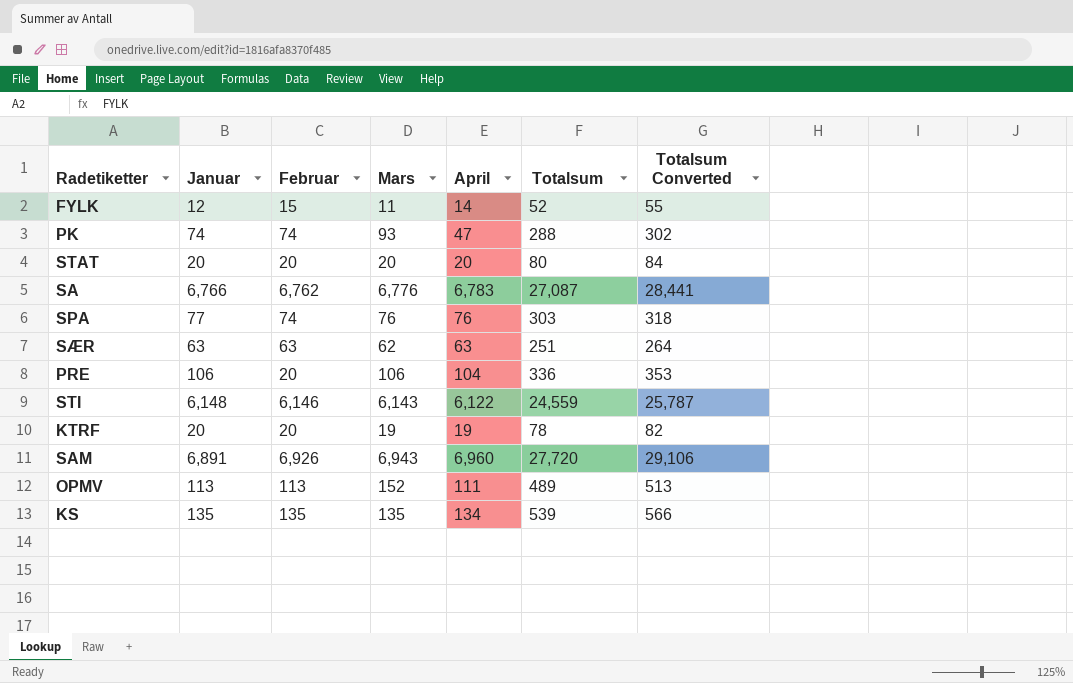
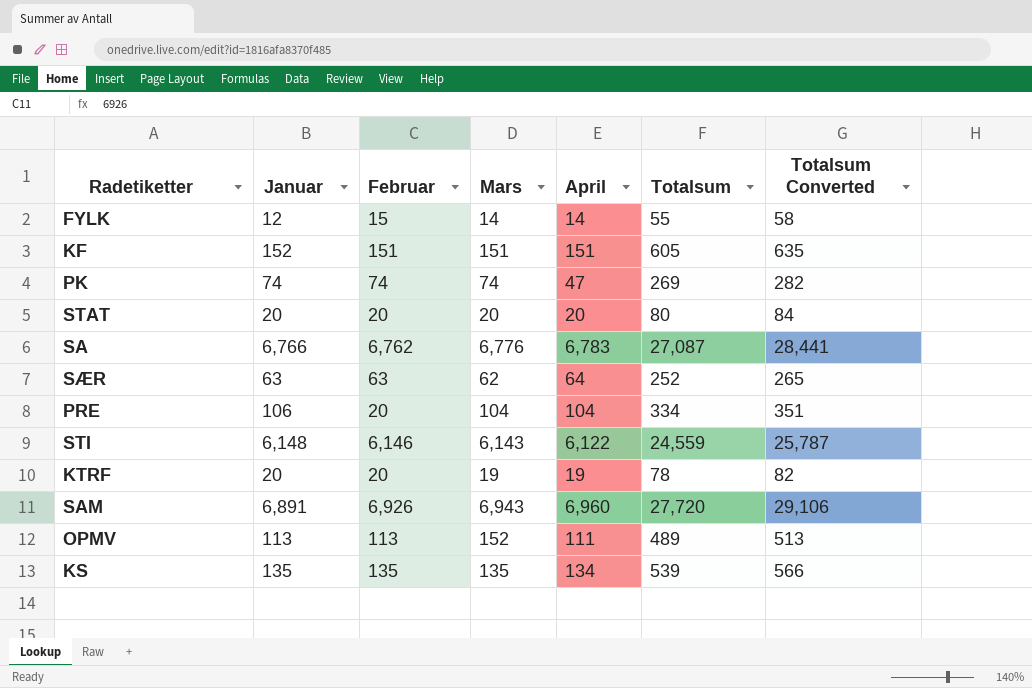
row SPA: 77 | 74 | 76 | 76 | 303 | 318 -> none
FYLK | Mars: 11 -> 14
FYLK | Totalsum: 52 -> 55
FYLK | Totalsum Converted: 55 -> 58
row KF: none -> 152 | 151 | 151 | 151 | 605 | 635
PK | Mars: 93 -> 74
PK | Totalsum: 288 -> 269
PK | Totalsum Converted: 302 -> 282
SÆR | April: 63 -> 64
SÆR | Totalsum: 251 -> 252
SÆR | Totalsum Converted: 264 -> 265
PRE | Mars: 106 -> 104
PRE | Totalsum: 336 -> 334
PRE | Totalsum Converted: 353 -> 351

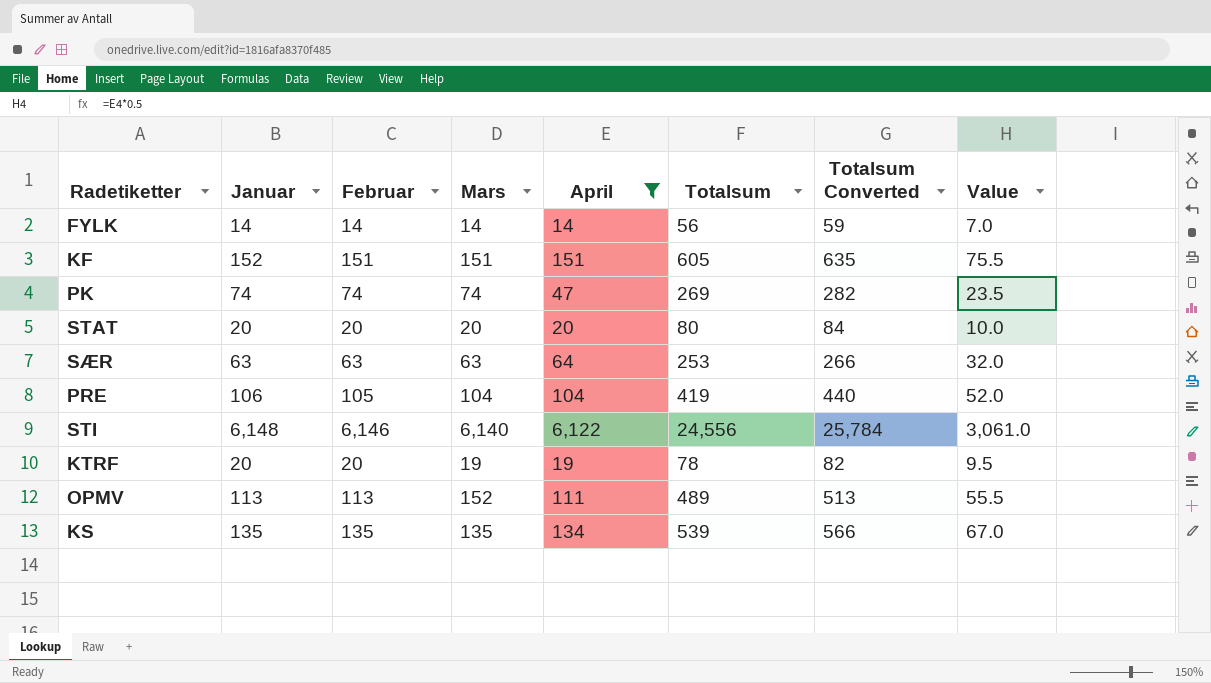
filter: none -> April <= 6,122
column Value | formula: none -> [April] * 0.5
FYLK | Januar: 12 -> 14
FYLK | Februar: 15 -> 14
FYLK | Totalsum: 55 -> 56
FYLK | Totalsum Converted: 58 -> 59
SÆR | Mars: 62 -> 63
SÆR | Totalsum: 252 -> 253
SÆR | Totalsum Converted: 265 -> 266
PRE | Februar: 20 -> 105
PRE | Totalsum: 334 -> 419
PRE | Totalsum Converted: 351 -> 440
STI | Mars: 6,143 -> 6,140
STI | Totalsum: 24,559 -> 24,556
STI | Totalsum Converted: 25,787 -> 25,784

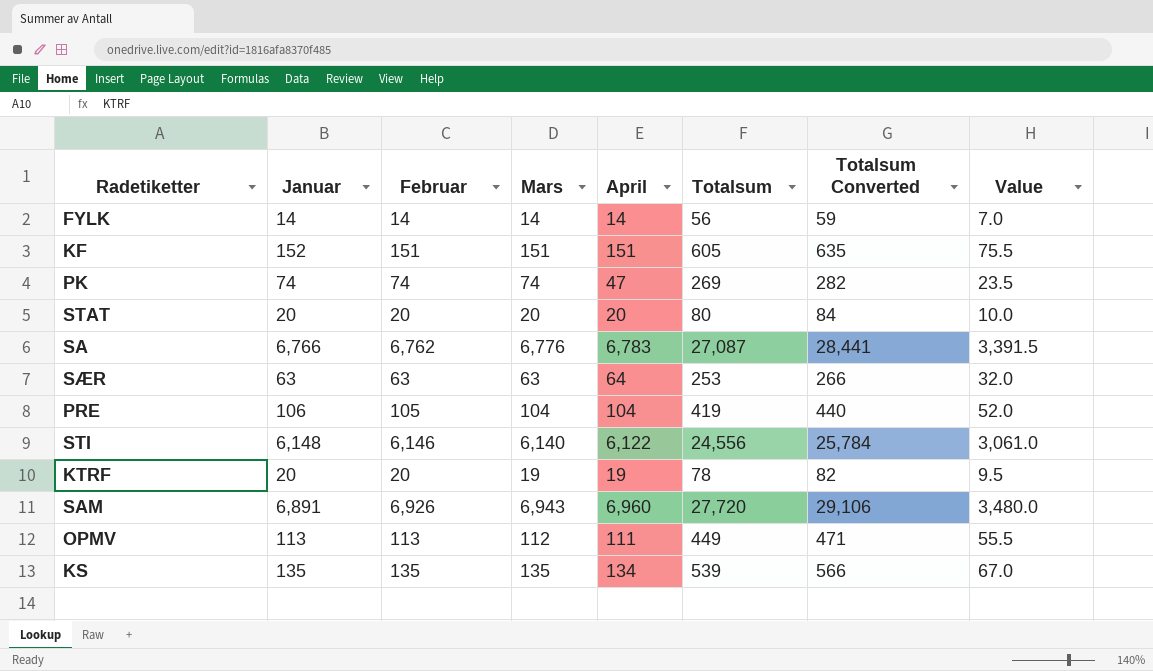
filter: April <= 6,122 -> none
OPMV | Mars: 152 -> 112
OPMV | Totalsum: 489 -> 449
OPMV | Totalsum Converted: 513 -> 471

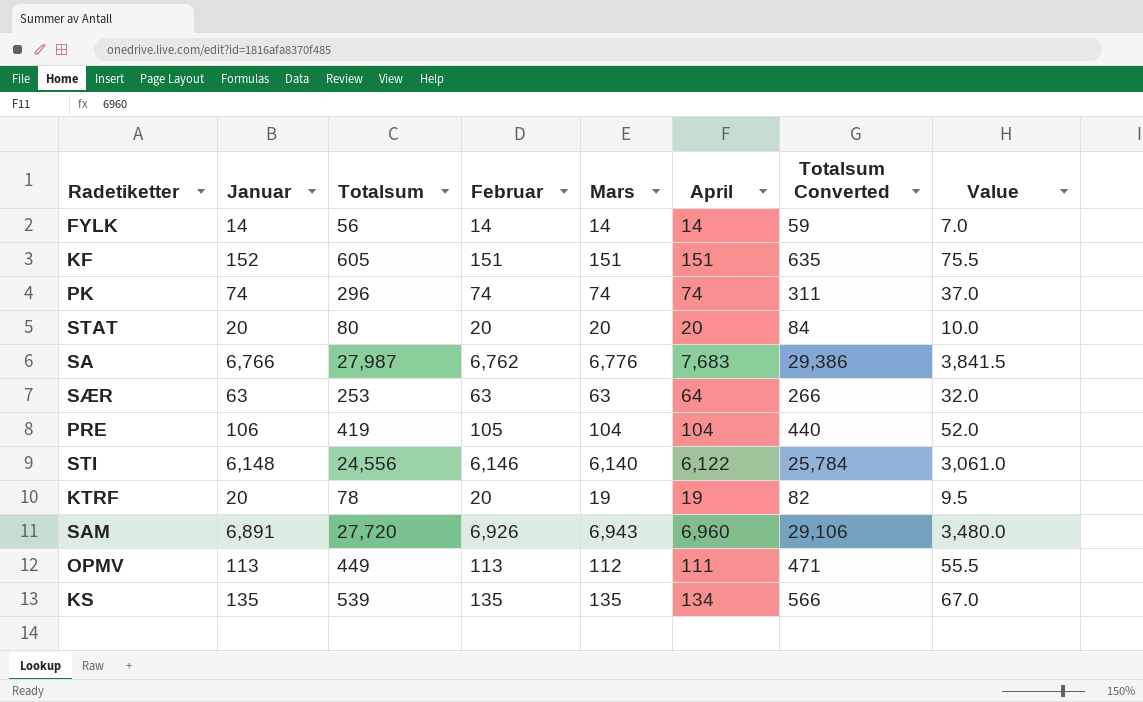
column Totalsum | position: 6 -> 3
PK | Totalsum: 269 -> 296
PK | April: 47 -> 74
PK | Totalsum Converted: 282 -> 311
PK | Value: 23.5 -> 37.0
SA | Totalsum: 27,087 -> 27,987
SA | April: 6,783 -> 7,683
SA | Totalsum Converted: 28,441 -> 29,386
SA | Value: 3,391.5 -> 3,841.5

